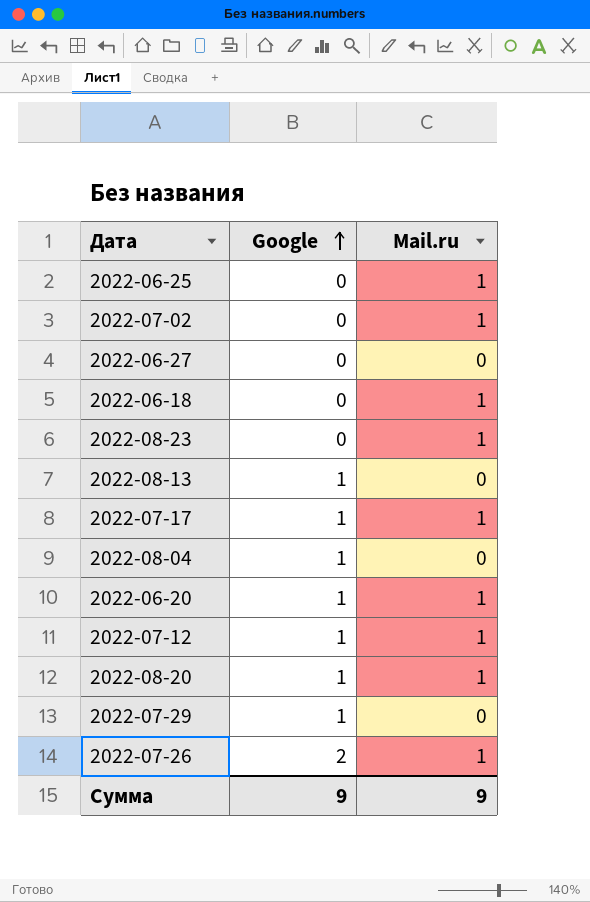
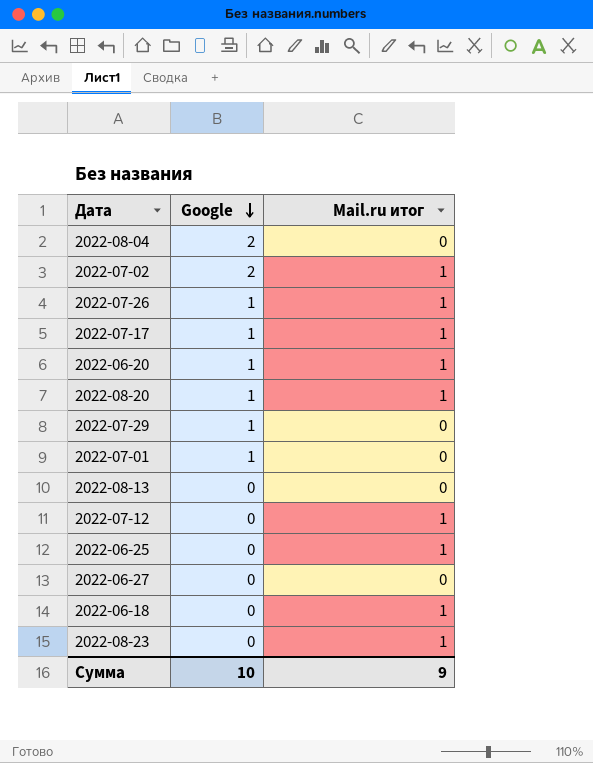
row order: Google ascending -> Google descending
column name: Mail.ru -> Mail.ru итог
2022-08-04 | Google: 1 -> 2
2022-07-02 | Google: 0 -> 2
2022-07-26 | Google: 2 -> 1
row 2022-07-01: none -> 1 | 0
2022-08-13 | Google: 1 -> 0
2022-07-12 | Google: 1 -> 0
Сумма | Google: 9 -> 10

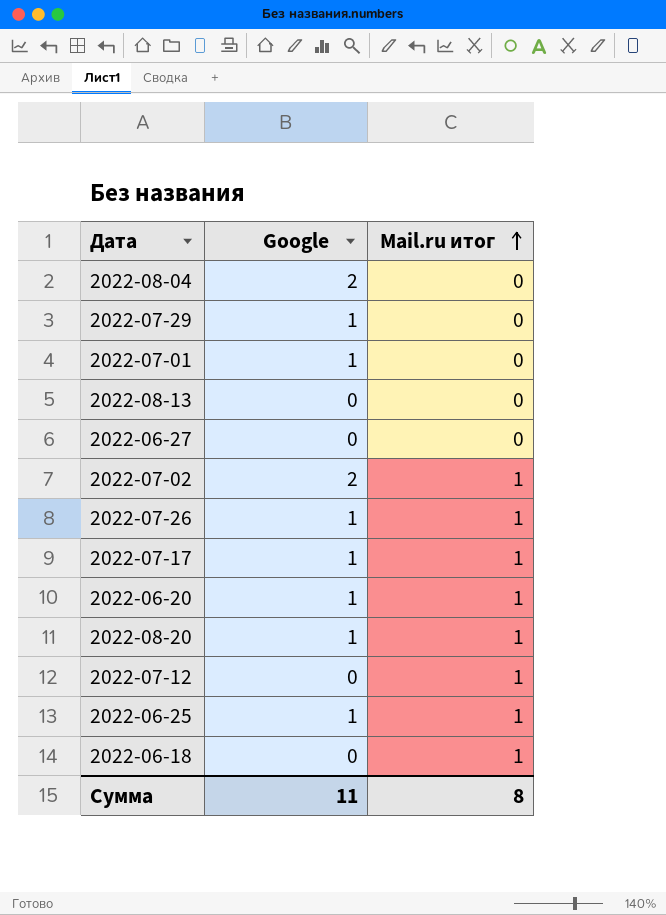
row order: Google descending -> Mail.ru итог ascending
row 2022-08-23: 0 | 1 -> none
2022-06-25 | Google: 0 -> 1
Сумма | Google: 10 -> 11
Сумма | Mail.ru итог: 9 -> 8

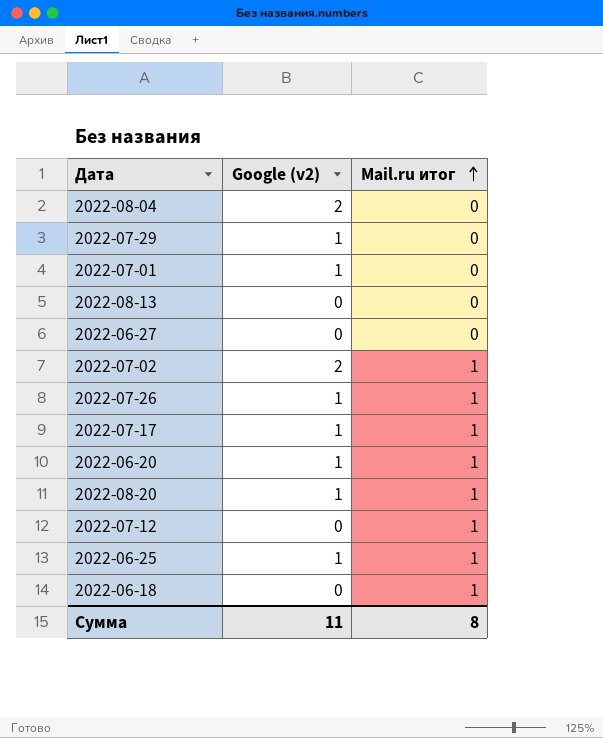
column name: Google -> Google (v2)

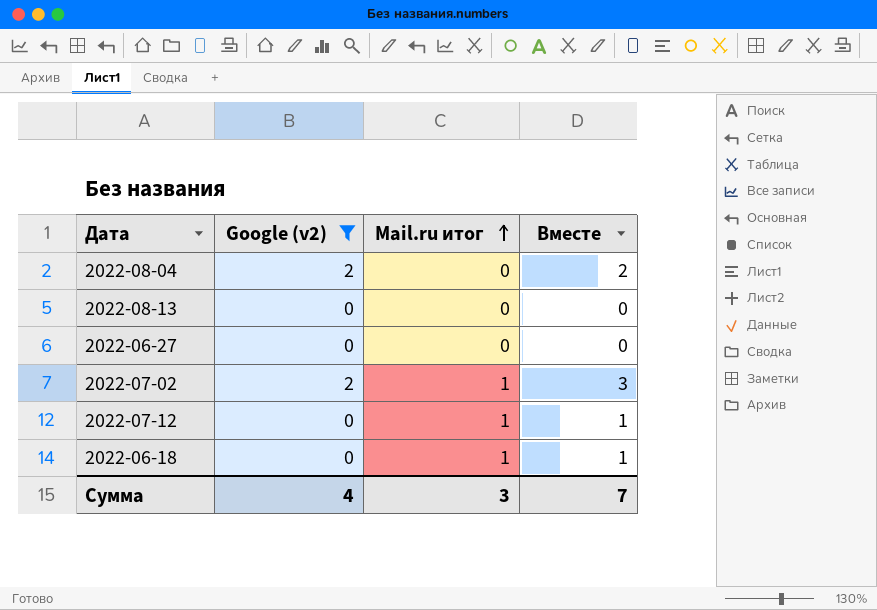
filter: none -> Google (v2) != 1
column Вместе | formula: none -> [Google (v2)] + [Mail.ru итог]
Сумма | Google (v2): 11 -> 4
Сумма | Mail.ru итог: 8 -> 3

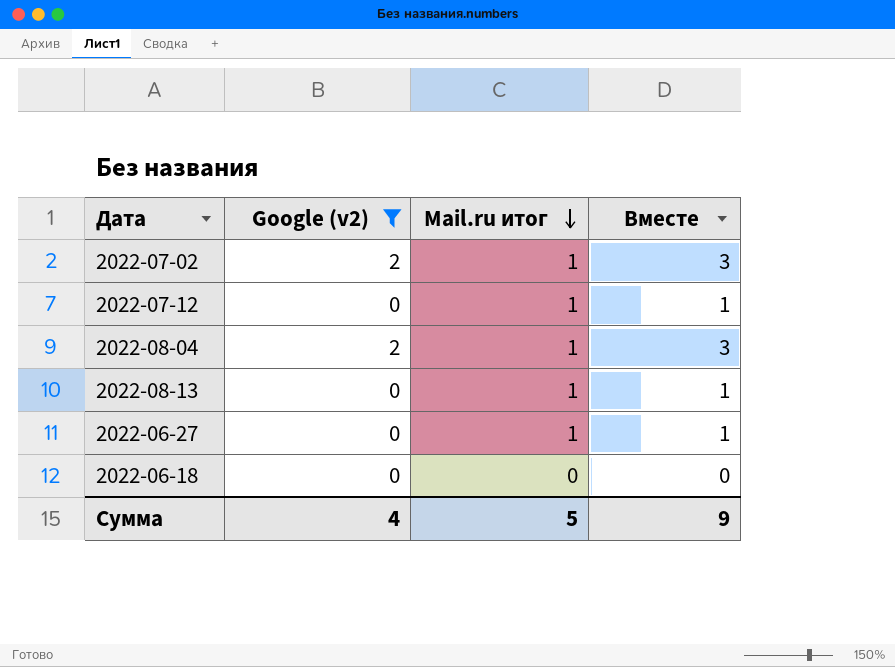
row order: Mail.ru итог ascending -> Mail.ru итог descending
2022-08-04 | Mail.ru итог: 0 -> 1
2022-08-04 | Вместе: 2 -> 3
2022-08-13 | Mail.ru итог: 0 -> 1
2022-08-13 | Вместе: 0 -> 1
2022-06-27 | Mail.ru итог: 0 -> 1
2022-06-27 | Вместе: 0 -> 1
2022-06-18 | Mail.ru итог: 1 -> 0
2022-06-18 | Вместе: 1 -> 0
Сумма | Mail.ru итог: 3 -> 5
Сумма | Вместе: 7 -> 9

